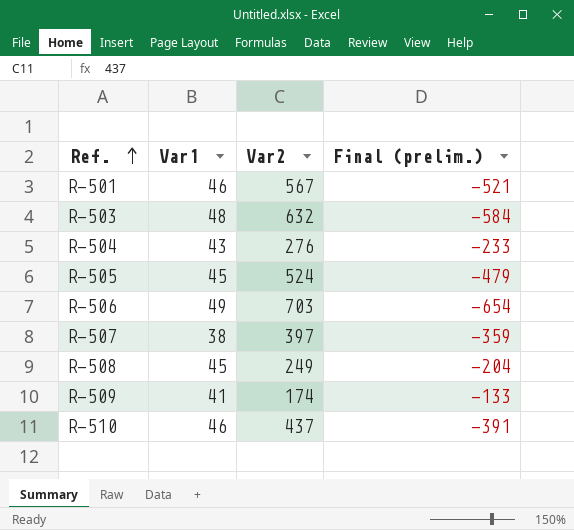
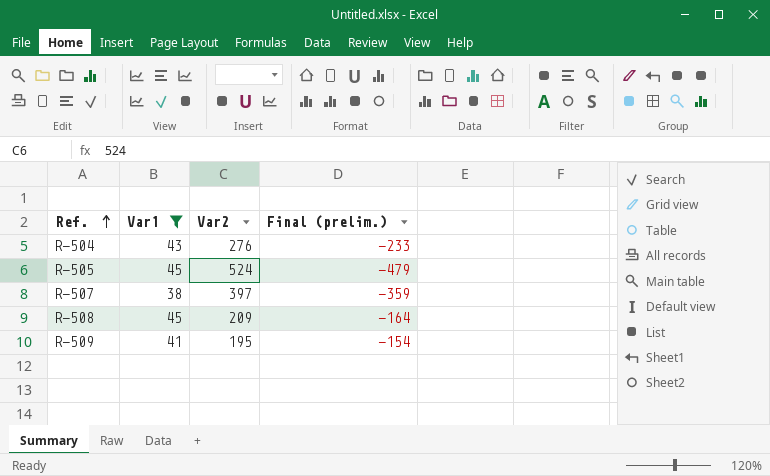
filter: none -> Var1 <= 45
R-508 | Var2: 249 -> 209
R-508 | Final (prelim.): -204 -> -164
R-509 | Var2: 174 -> 195
R-509 | Final (prelim.): -133 -> -154

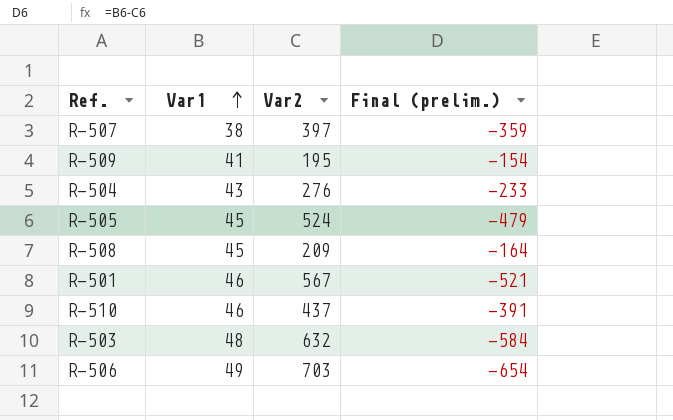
filter: Var1 <= 45 -> none
row order: Ref. ascending -> Var1 ascending

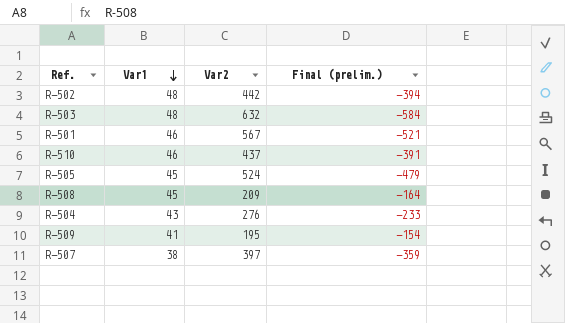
row order: Var1 ascending -> Var1 descending
row R-506: 49 | 703 | -654 -> none
row R-502: none -> 48 | 442 | -394

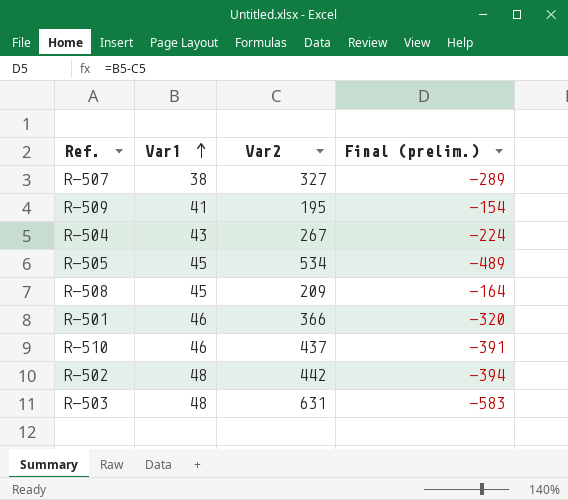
row order: Var1 descending -> Var1 ascending
R-507 | Var2: 397 -> 327
R-507 | Final (prelim.): -359 -> -289
R-504 | Var2: 276 -> 267
R-504 | Final (prelim.): -233 -> -224
R-505 | Var2: 524 -> 534
R-505 | Final (prelim.): -479 -> -489
R-501 | Var2: 567 -> 366
R-501 | Final (prelim.): -521 -> -320
R-503 | Var2: 632 -> 631
R-503 | Final (prelim.): -584 -> -583

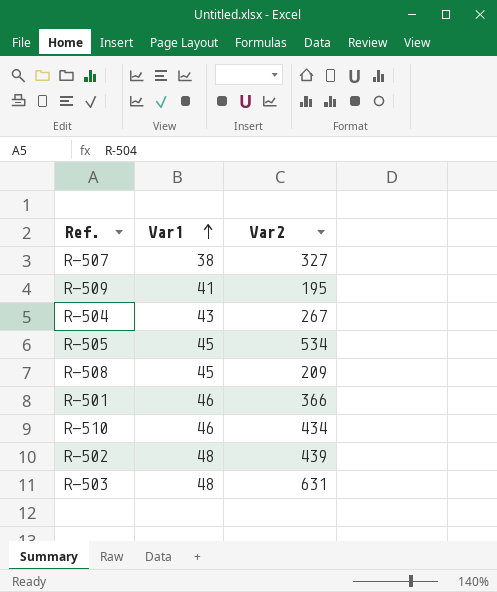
column Final (prelim.) | formula: [Var1] - [Var2] -> none
R-510 | Var2: 437 -> 434
R-502 | Var2: 442 -> 439

